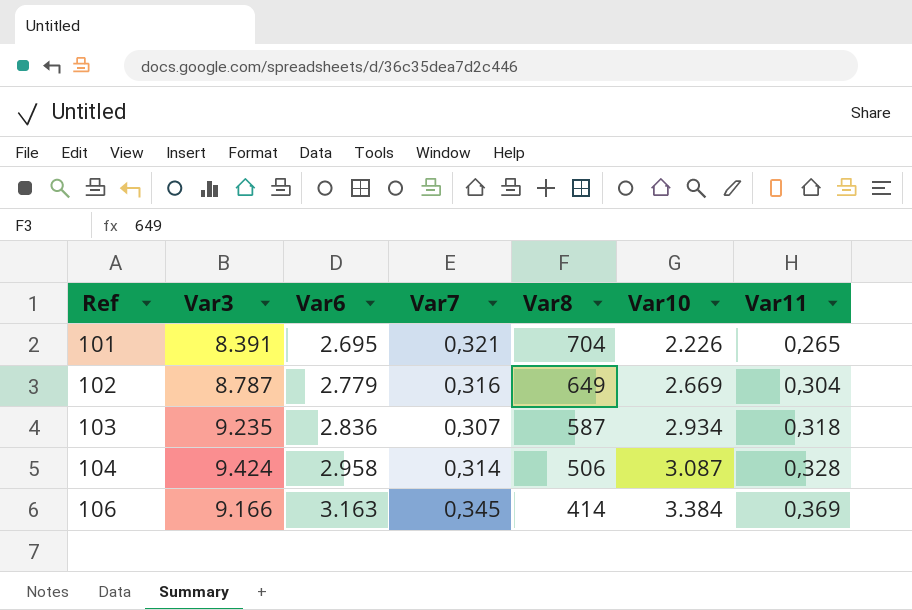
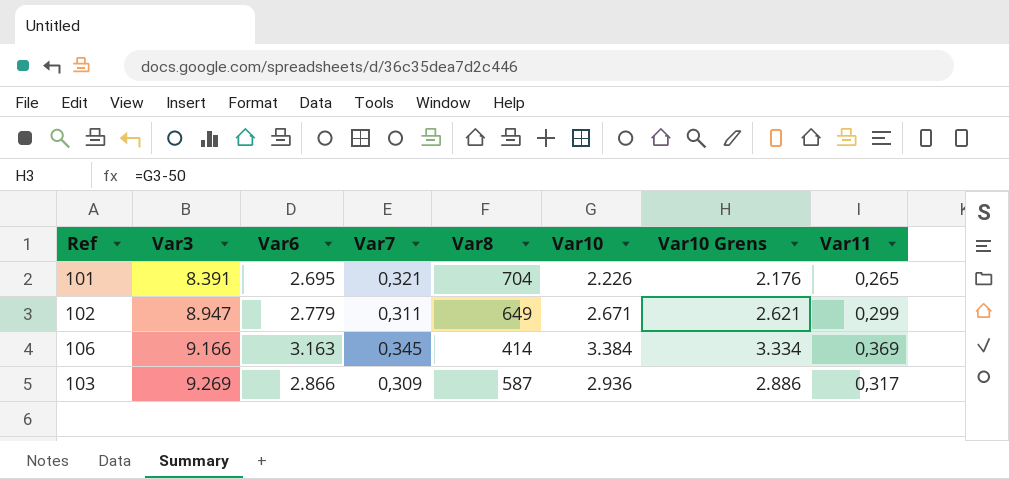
row order: Ref ascending -> Var3 ascending
column Var10 Grens | formula: none -> [Var10] - 50
row 104: 9.424 | 2.958 | 0,314 | 506 | 3.087 | 0,328 -> none
102 | Var3: 8.787 -> 8.947
102 | Var7: 0,316 -> 0,311
102 | Var10: 2.669 -> 2.671
102 | Var11: 0,304 -> 0,299
103 | Var3: 9.235 -> 9.269
103 | Var6: 2.836 -> 2.866
103 | Var7: 0,307 -> 0,309
103 | Var10: 2.934 -> 2.936
103 | Var11: 0,318 -> 0,317

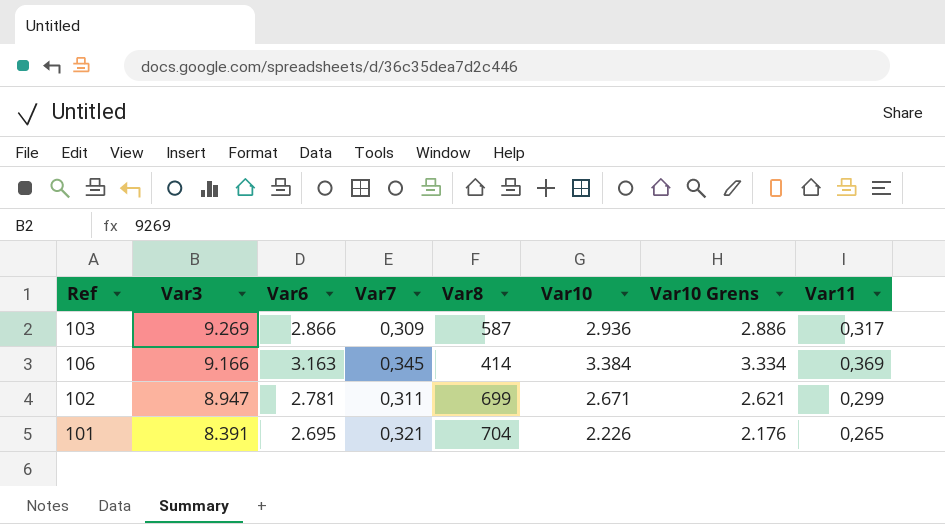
row order: Var3 ascending -> Var3 descending
102 | Var6: 2.779 -> 2.781
102 | Var8: 649 -> 699

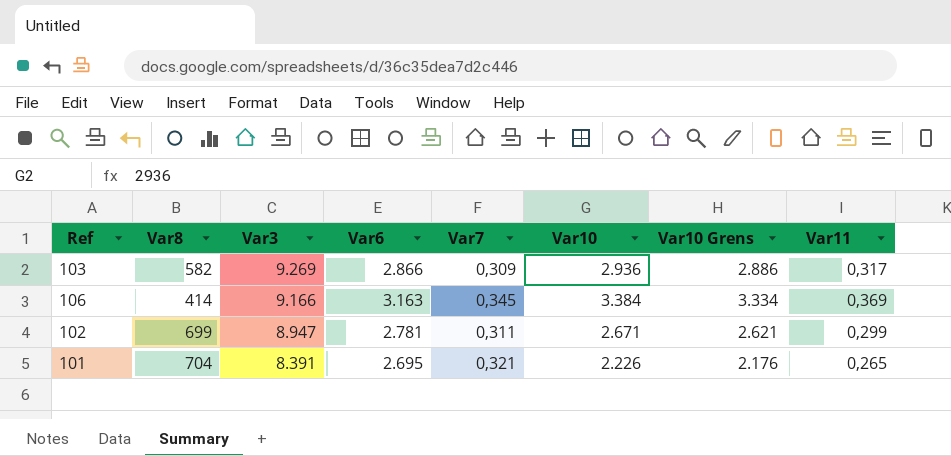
column Var8 | position: 5 -> 2
103 | Var8: 587 -> 582

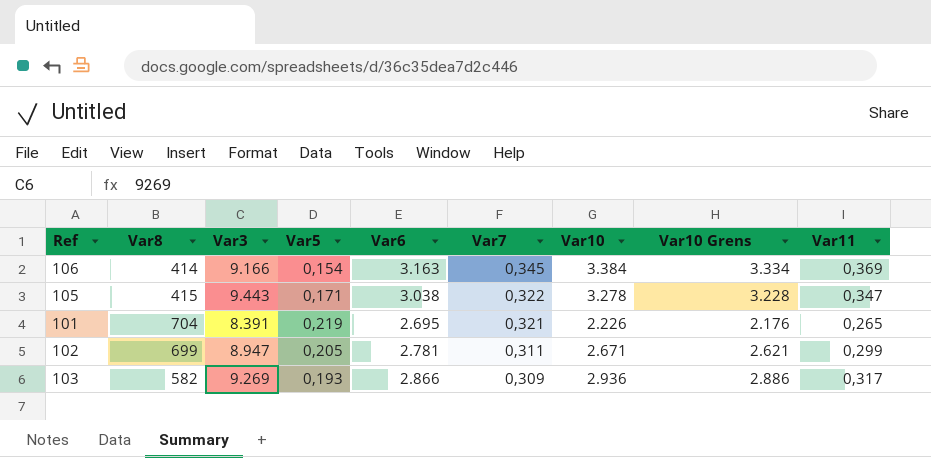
row order: Var3 descending -> Var7 descending
column Var5 | position: none -> 4
row 105: none -> 415 | 9.443 | 0,171 | 3.038 | 0,322 | 3.278 | 3.228 | 0,347

